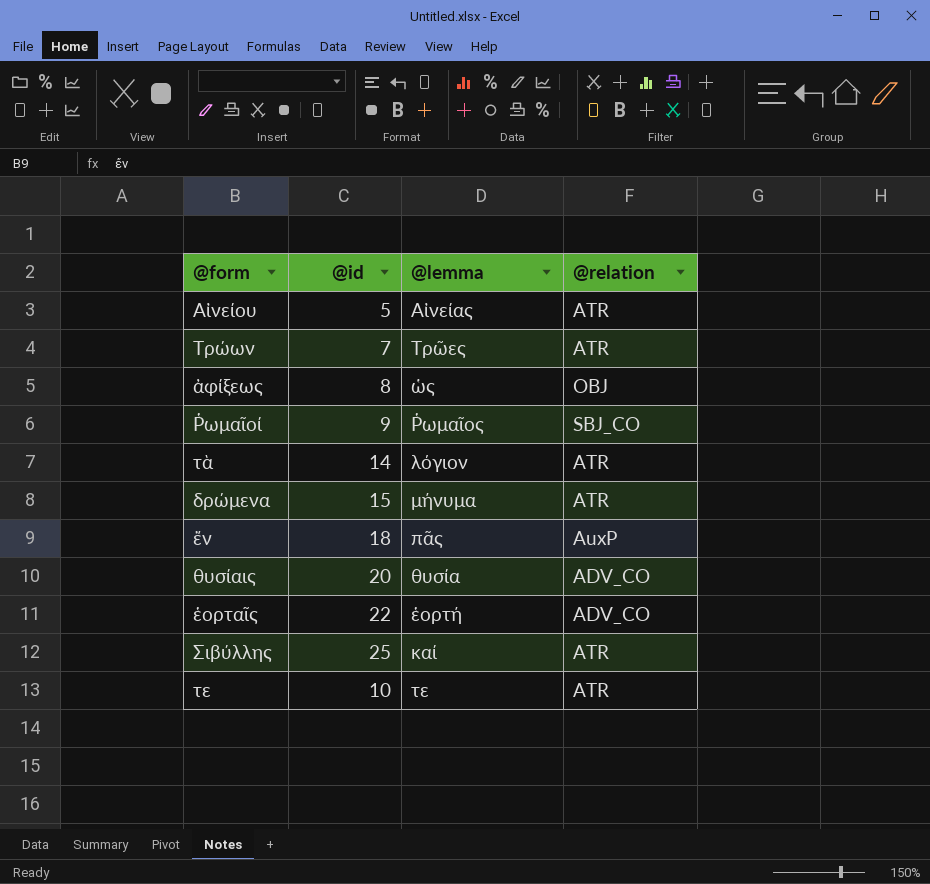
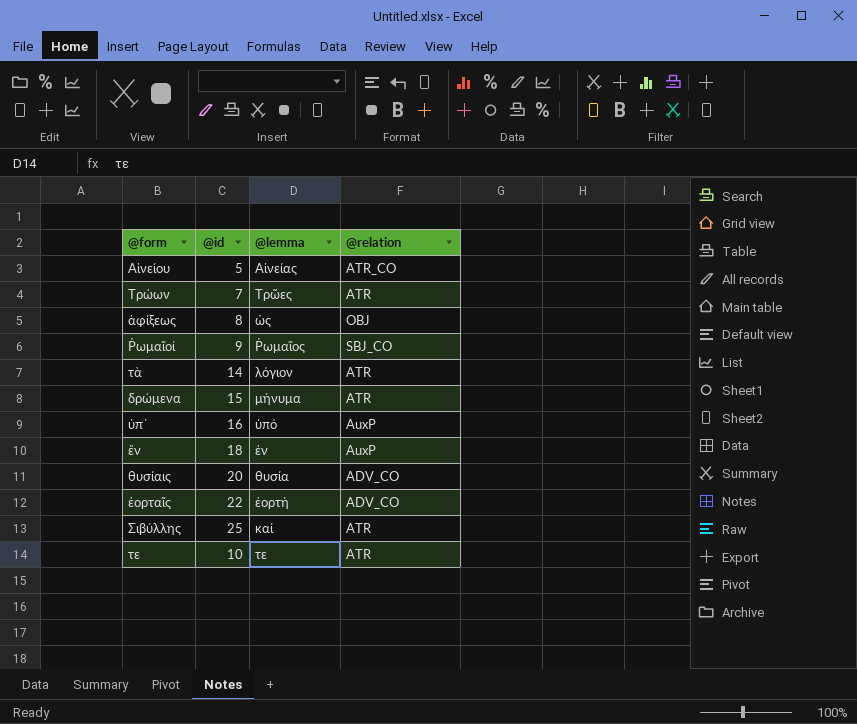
Αἰνείου | @relation: ATR -> ATR_CO
row ὑπ᾽: none -> 16 | ὑπό | AuxP
ἔν | @lemma: πᾶς -> ἐν

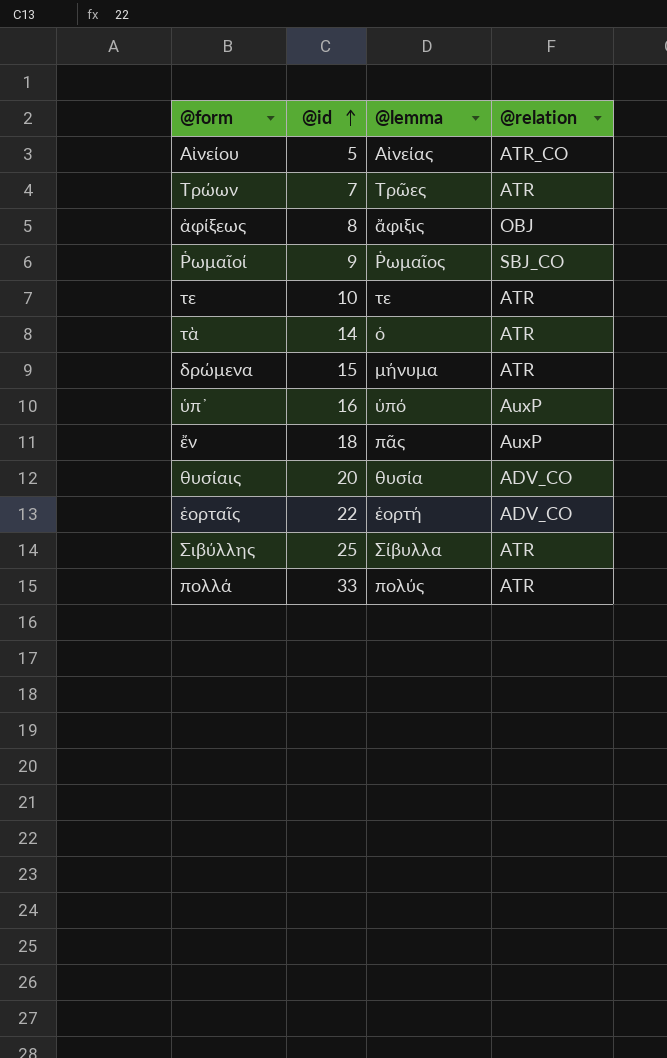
row order: none -> @id ascending
ἀφίξεως | @lemma: ὡς -> ἄφιξις
τὰ | @lemma: λόγιον -> ὁ
ἔν | @lemma: ἐν -> πᾶς
Σιβύλλης | @lemma: καί -> Σίβυλλα
row πολλά: none -> 33 | πολύς | ATR

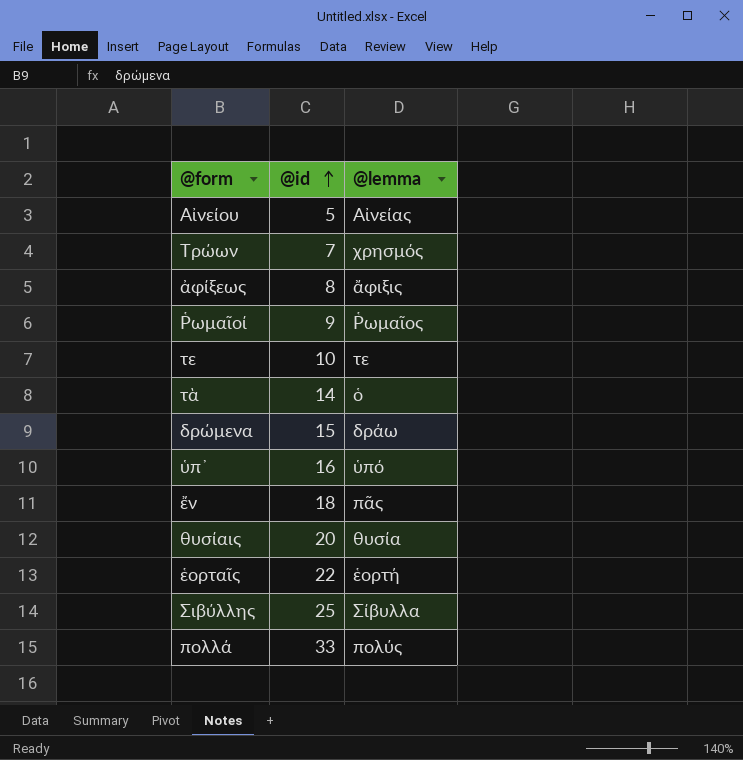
column @relation | position: 4 -> none
Τρώων | @lemma: Τρῶες -> χρησμός
δρώμενα | @lemma: μήνυμα -> δράω

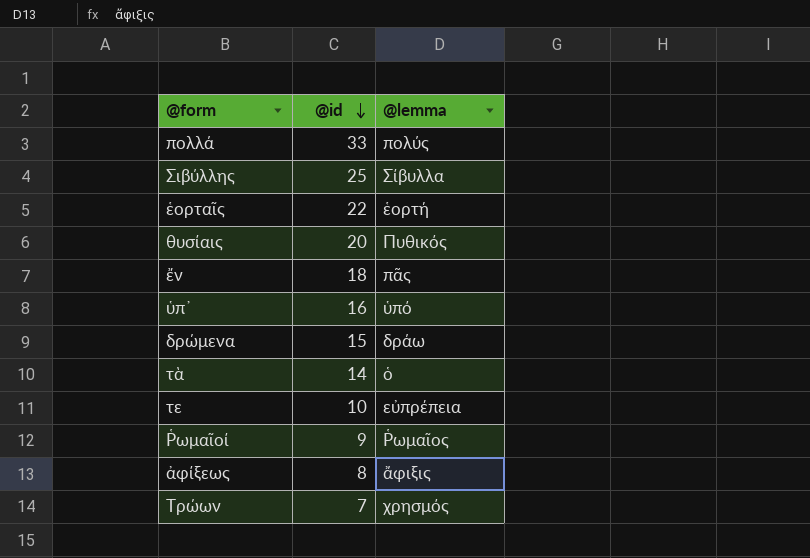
row order: @id ascending -> @id descending
row Αἰνείου: 5 | Αἰνείας -> none
θυσίαις | @lemma: θυσία -> Πυθικός
τε | @lemma: τε -> εὐπρέπεια

